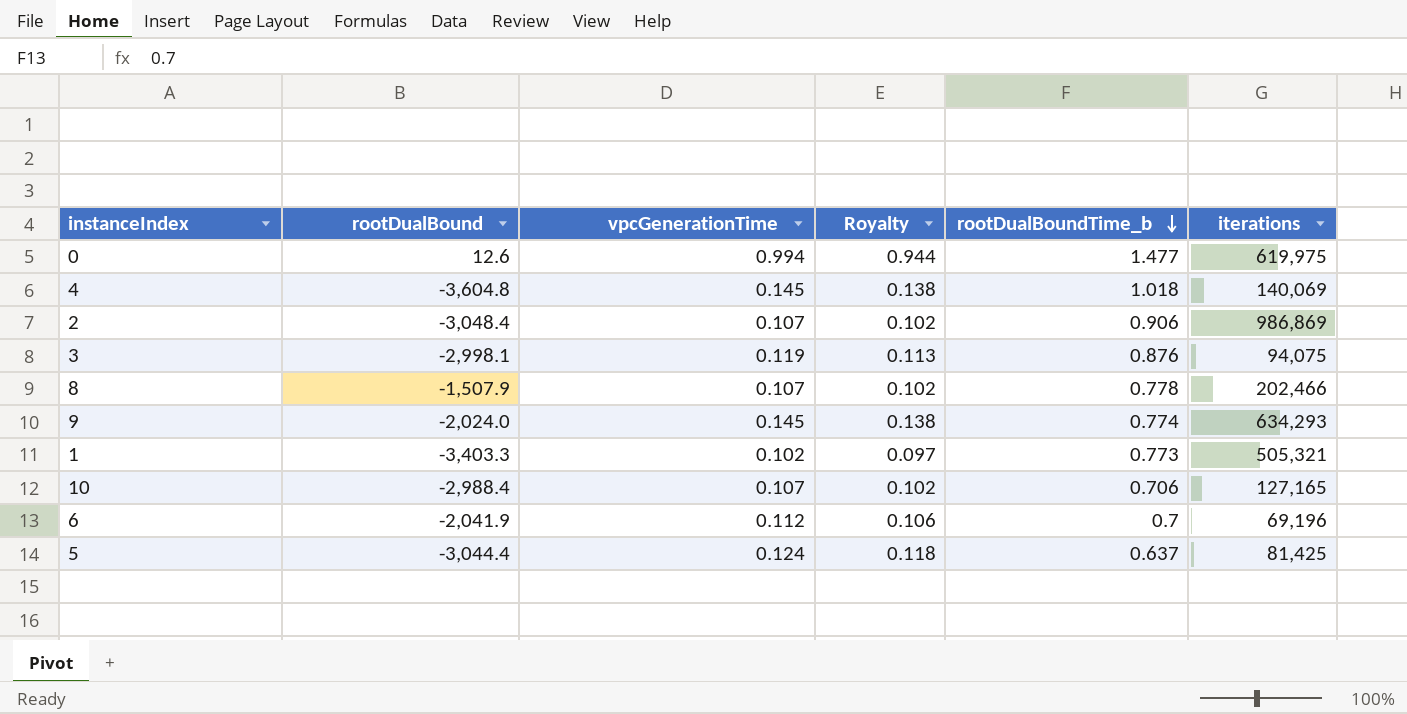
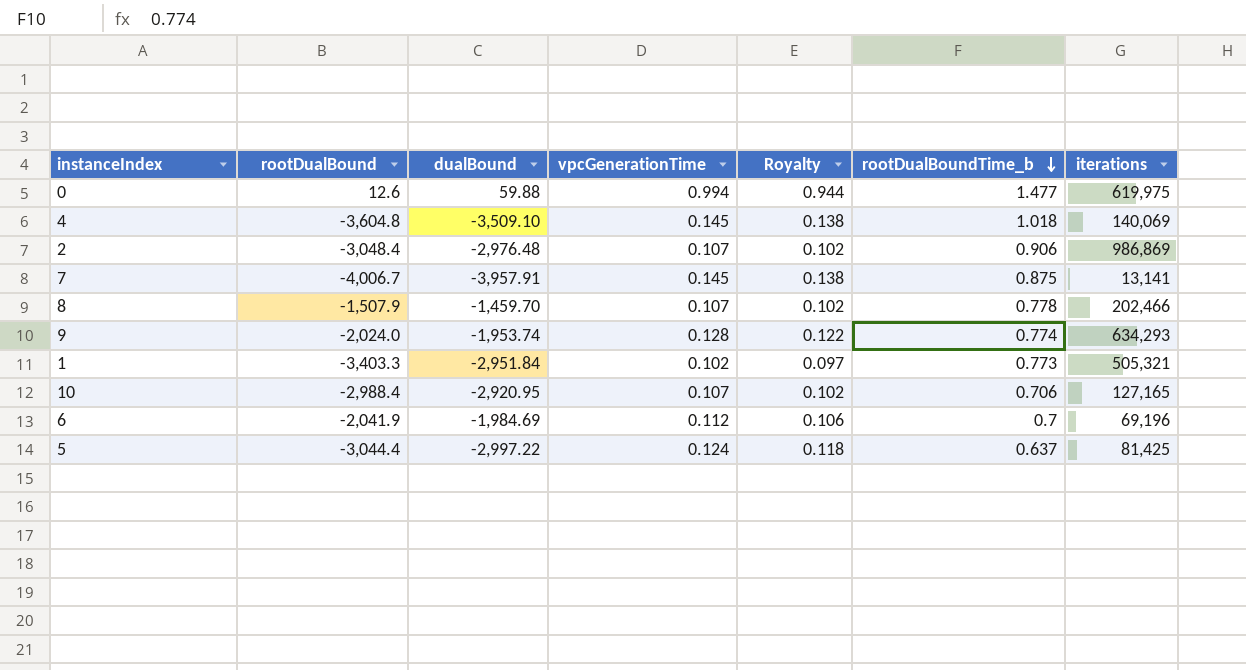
column dualBound | position: none -> 3
row 3: -2,998.1 | 0.119 | 0.113 | 0.876 | 94,075 -> none
row 7: none -> -4,006.7 | -3,957.91 | 0.145 | 0.138 | 0.875 | 13,141
9 | vpcGenerationTime: 0.145 -> 0.128
9 | Royalty: 0.138 -> 0.122

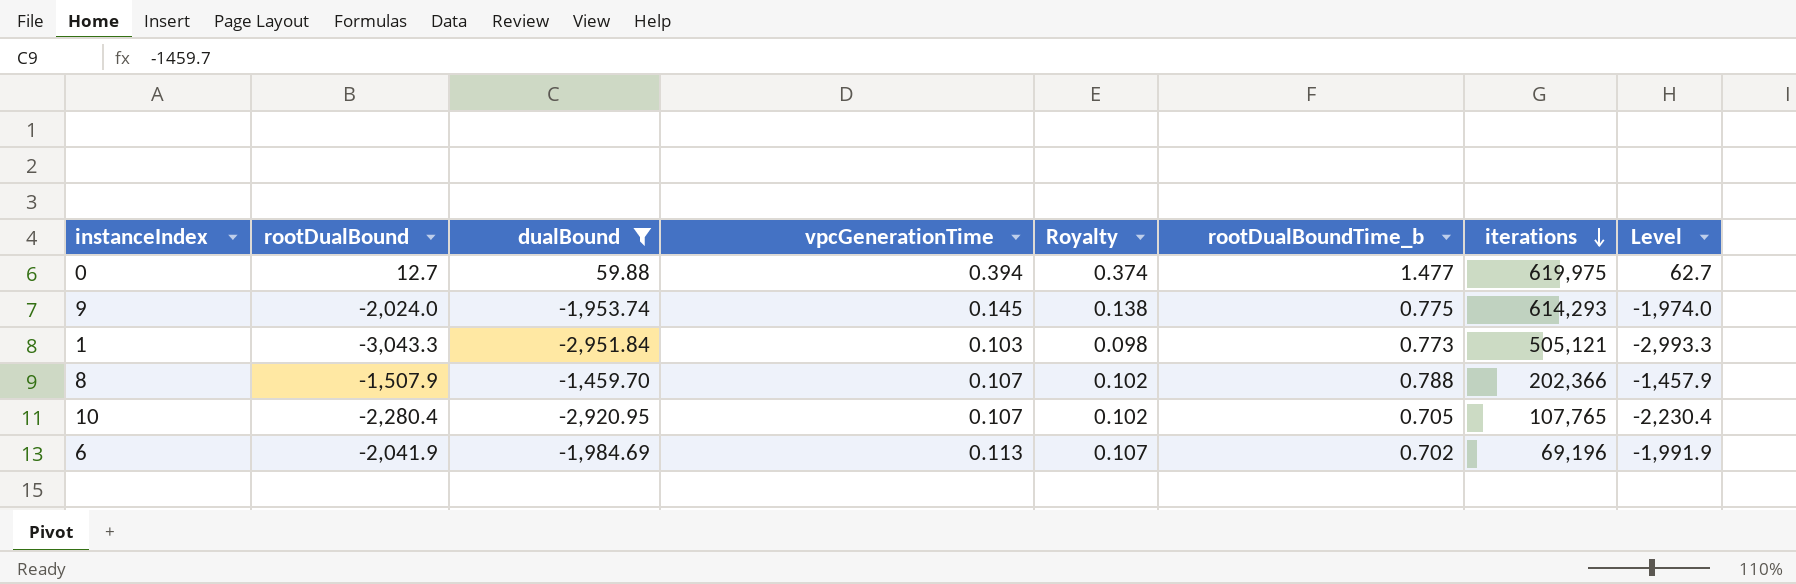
filter: none -> dualBound >= -2,951.84
row order: rootDualBoundTime_b descending -> iterations descending
column Level | formula: none -> [rootDualBound] + 50
0 | rootDualBound: 12.6 -> 12.7
0 | vpcGenerationTime: 0.994 -> 0.394
0 | Royalty: 0.944 -> 0.374
9 | vpcGenerationTime: 0.128 -> 0.145
9 | Royalty: 0.122 -> 0.138
9 | rootDualBoundTime_b: 0.774 -> 0.775
9 | iterations: 634,293 -> 614,293
1 | rootDualBound: -3,403.3 -> -3,043.3
1 | vpcGenerationTime: 0.102 -> 0.103
1 | Royalty: 0.097 -> 0.098
1 | iterations: 505,321 -> 505,121
8 | rootDualBoundTime_b: 0.778 -> 0.788
8 | iterations: 202,466 -> 202,366
10 | rootDualBound: -2,988.4 -> -2,280.4
10 | rootDualBoundTime_b: 0.706 -> 0.705
10 | iterations: 127,165 -> 107,765
6 | vpcGenerationTime: 0.112 -> 0.113
6 | Royalty: 0.106 -> 0.107
6 | rootDualBoundTime_b: 0.7 -> 0.702

